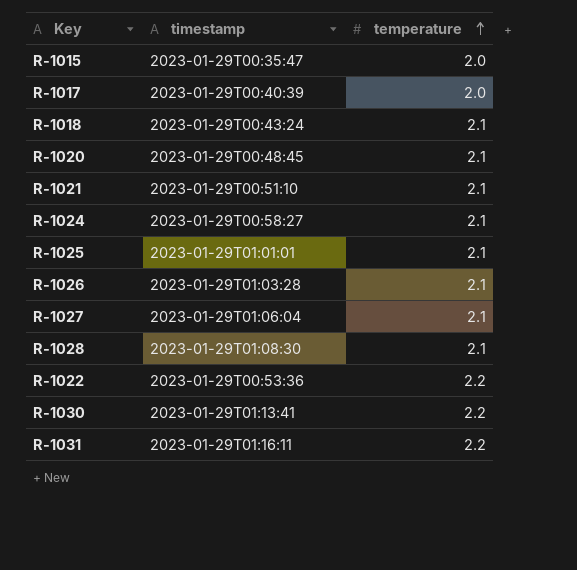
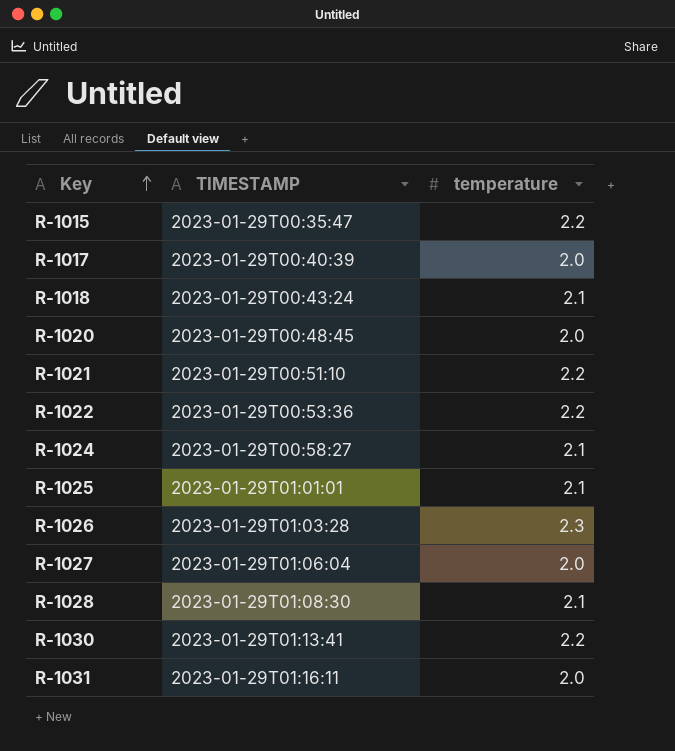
row order: temperature ascending -> Key ascending
column name: timestamp -> TIMESTAMP
R-1015 | temperature: 2.0 -> 2.2
R-1020 | temperature: 2.1 -> 2.0
R-1021 | temperature: 2.1 -> 2.2
R-1026 | temperature: 2.1 -> 2.3
R-1027 | temperature: 2.1 -> 2.0
R-1031 | temperature: 2.2 -> 2.0

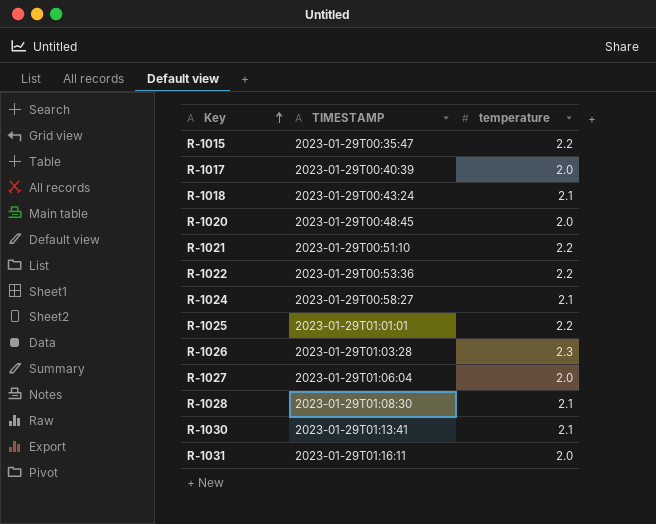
R-1025 | temperature: 2.1 -> 2.2
R-1030 | temperature: 2.2 -> 2.1

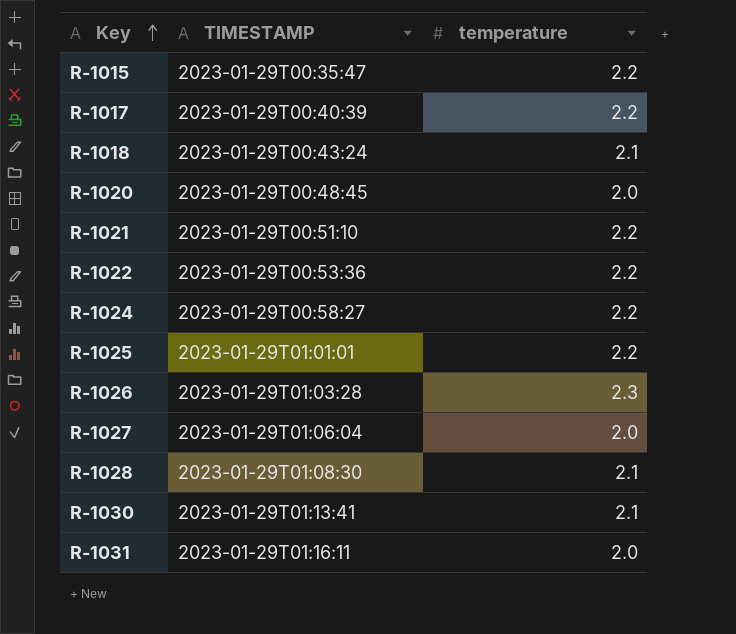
R-1017 | temperature: 2.0 -> 2.2
R-1024 | temperature: 2.1 -> 2.2

